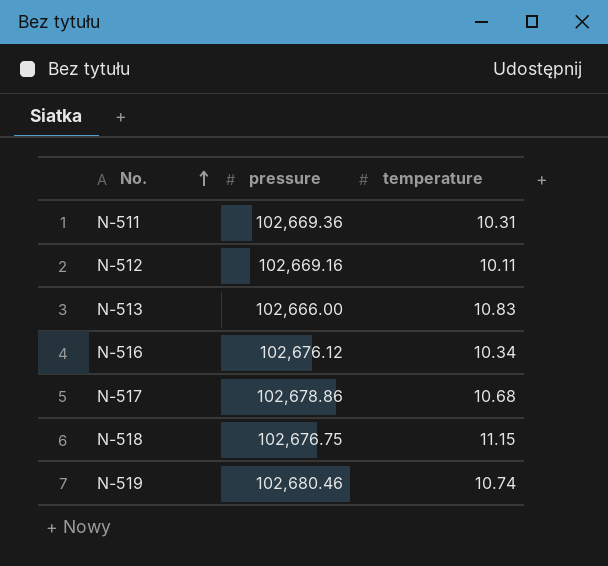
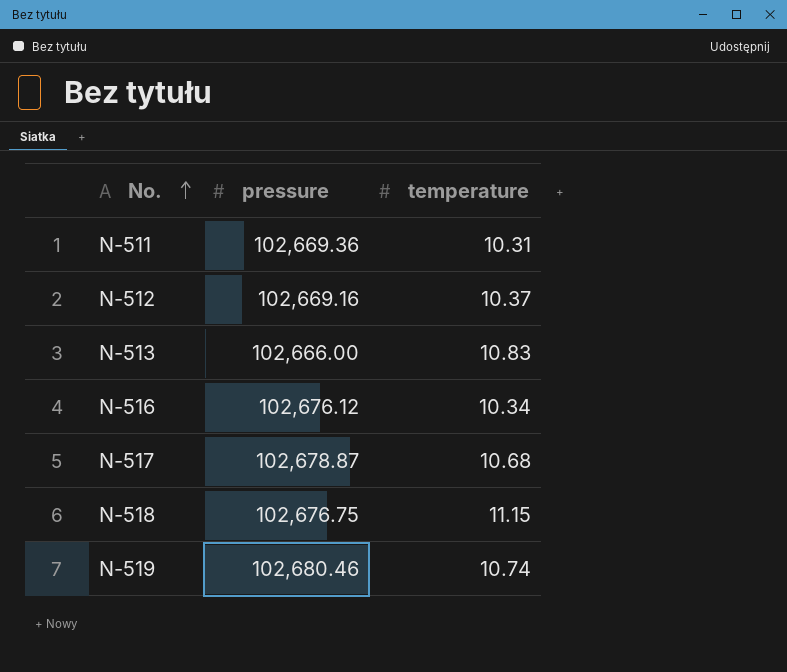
N-512 | temperature: 10.11 -> 10.37
N-517 | pressure: 102,678.86 -> 102,678.87

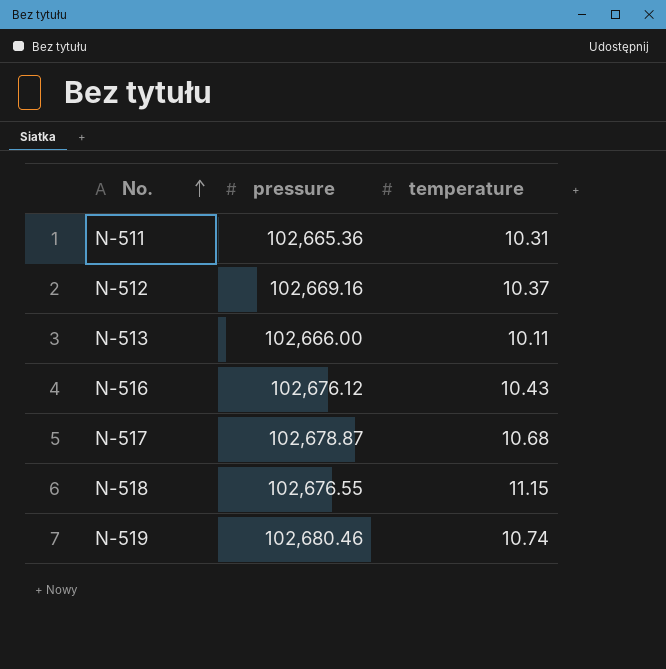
N-511 | pressure: 102,669.36 -> 102,665.36
N-513 | temperature: 10.83 -> 10.11
N-516 | temperature: 10.34 -> 10.43
N-518 | pressure: 102,676.75 -> 102,676.55

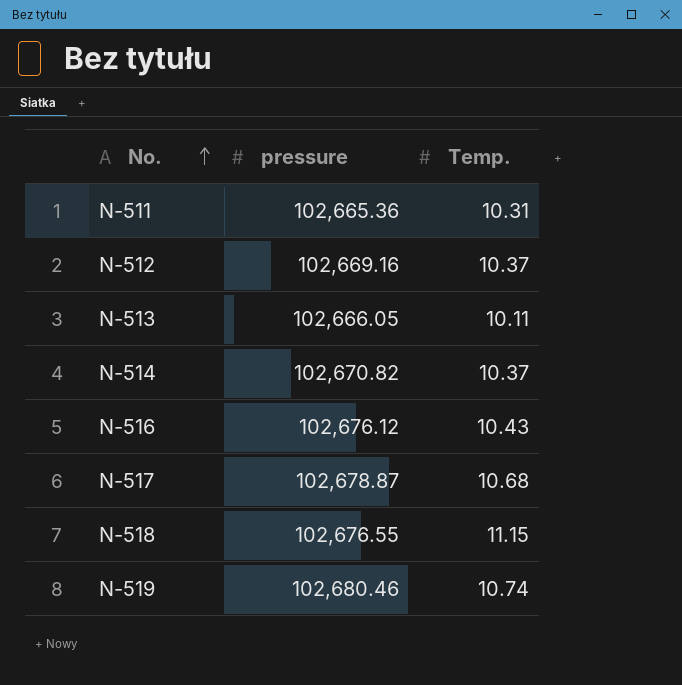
column name: temperature -> Temp.
N-513 | pressure: 102,666.00 -> 102,666.05
row N-514: none -> 102,670.82 | 10.37

